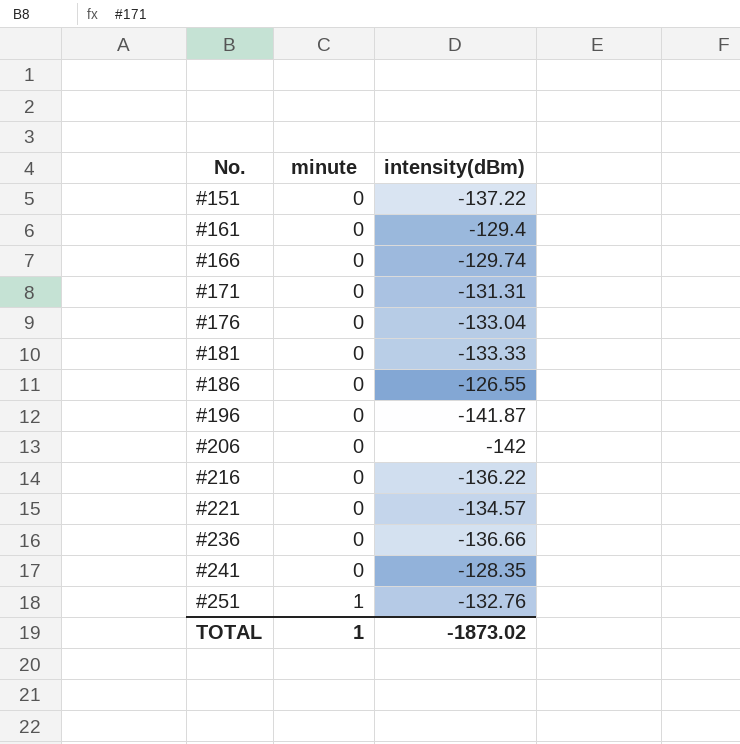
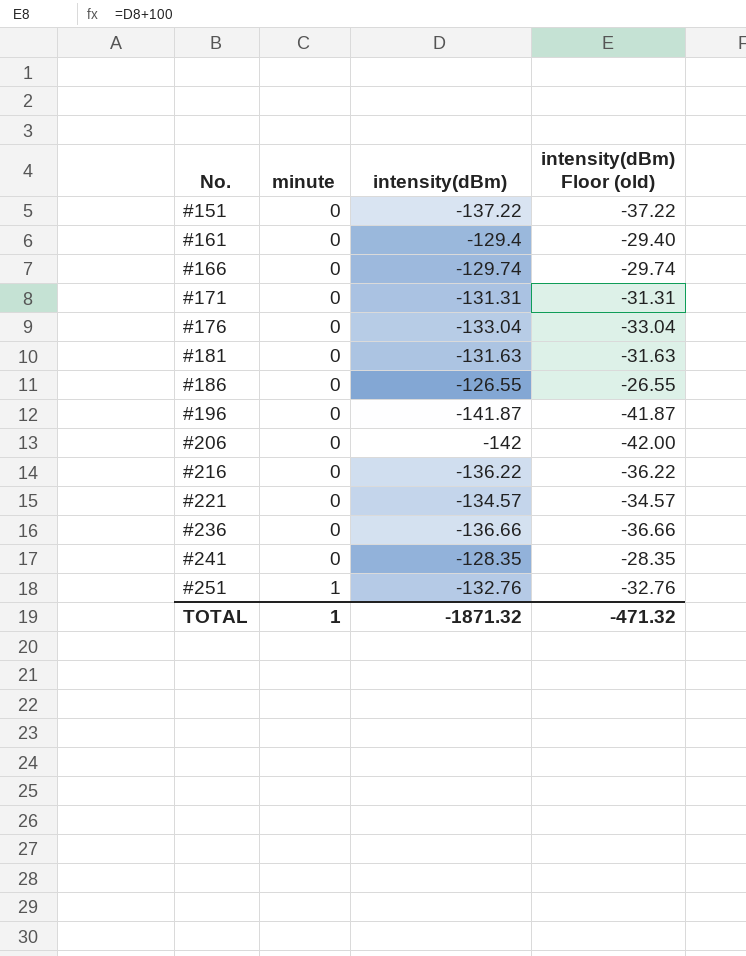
column intensity(dBm) Floor (old) | formula: none -> [intensity(dBm)] + 100
#181 | intensity(dBm): -133.33 -> -131.63
TOTAL | intensity(dBm): -1873.02 -> -1871.32

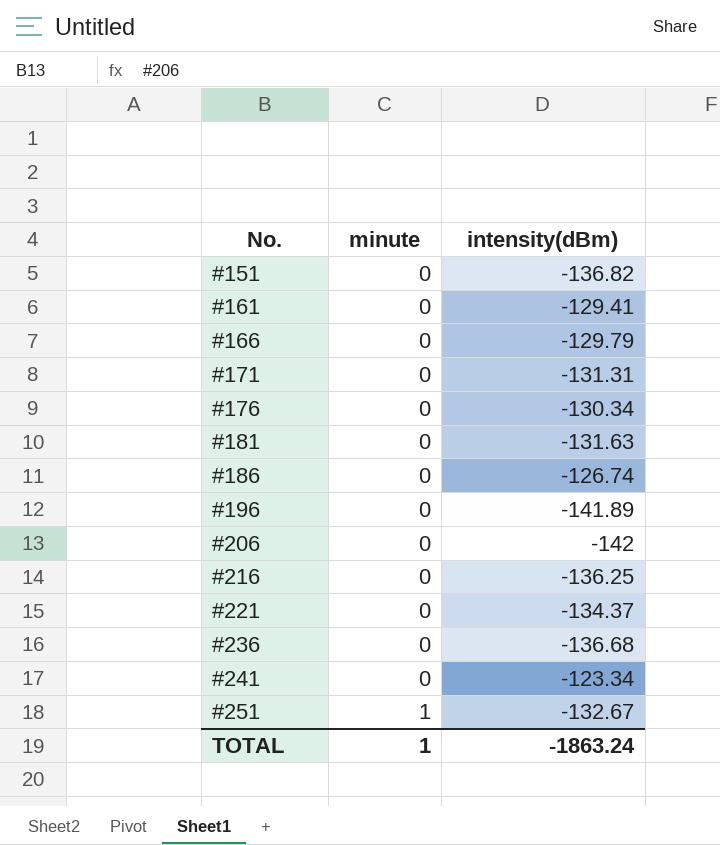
column intensity(dBm) Floor (old) | formula: [intensity(dBm)] + 100 -> none
#151 | intensity(dBm): -137.22 -> -136.82
#161 | intensity(dBm): -129.4 -> -129.41
#166 | intensity(dBm): -129.74 -> -129.79
#176 | intensity(dBm): -133.04 -> -130.34
#186 | intensity(dBm): -126.55 -> -126.74
#196 | intensity(dBm): -141.87 -> -141.89
#216 | intensity(dBm): -136.22 -> -136.25
#221 | intensity(dBm): -134.57 -> -134.37
#236 | intensity(dBm): -136.66 -> -136.68
#241 | intensity(dBm): -128.35 -> -123.34
#251 | intensity(dBm): -132.76 -> -132.67
TOTAL | intensity(dBm): -1871.32 -> -1863.24

